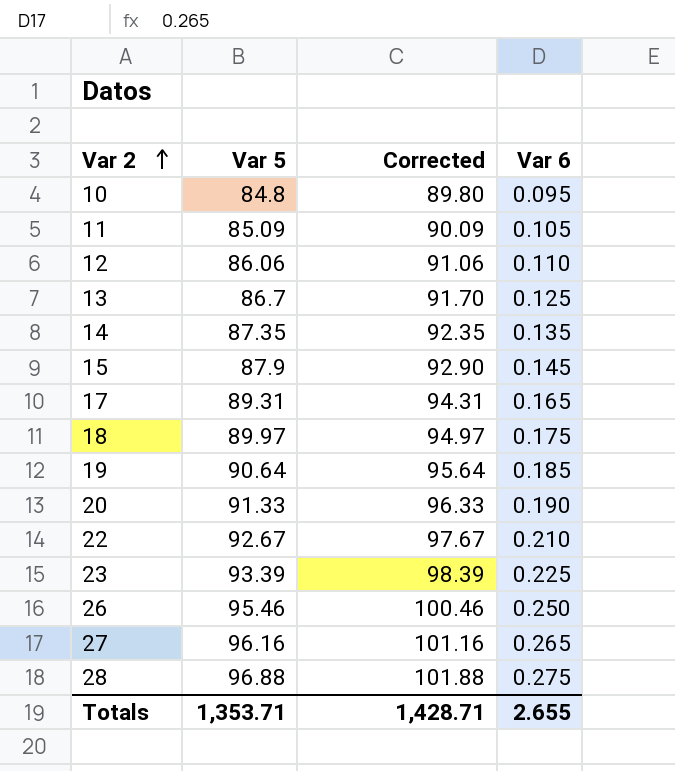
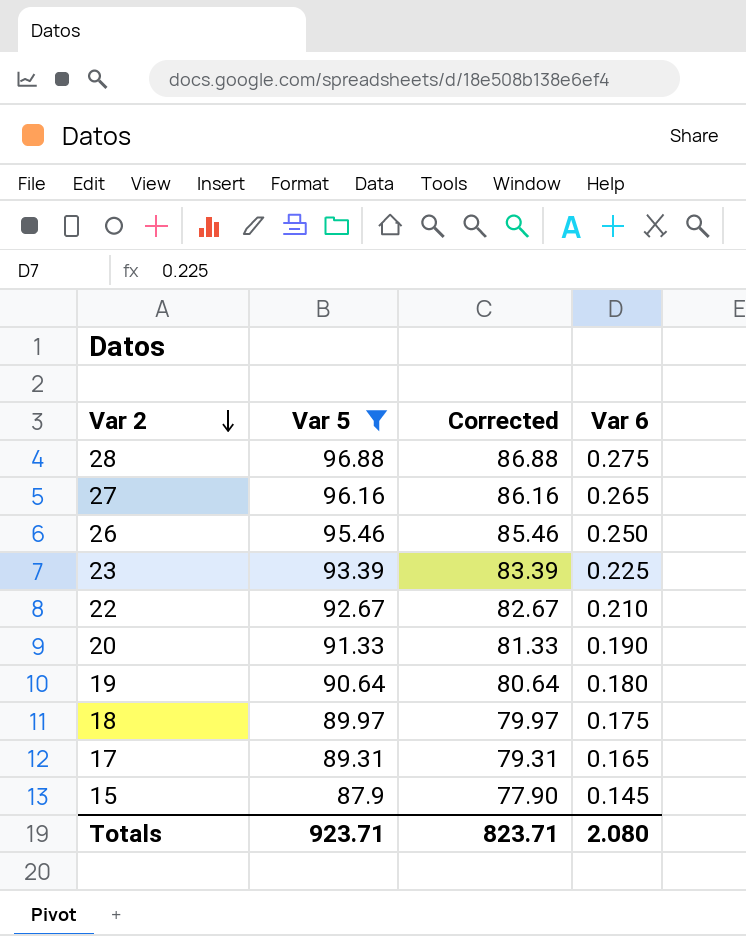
filter: none -> Var 5 >= 87.9
row order: Var 2 ascending -> Var 2 descending
column Corrected | formula: [Var 5] + 5 -> [Var 5] - 10
19 | Var 6: 0.185 -> 0.180
Totals | Var 5: 1,353.71 -> 923.71
Totals | Corrected: 1,428.71 -> 823.71
Totals | Var 6: 2.655 -> 2.080

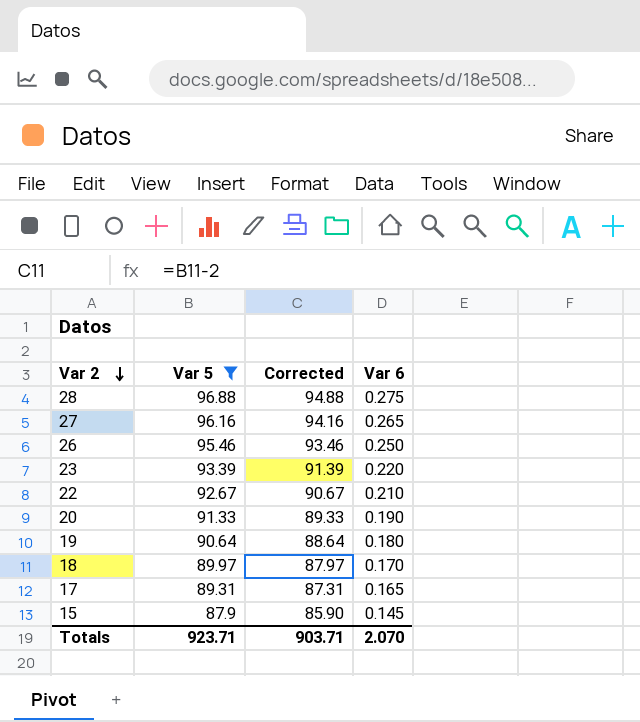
column Corrected | formula: [Var 5] - 10 -> [Var 5] - 2
23 | Var 6: 0.225 -> 0.220
18 | Var 6: 0.175 -> 0.170
Totals | Corrected: 823.71 -> 903.71
Totals | Var 6: 2.080 -> 2.070

